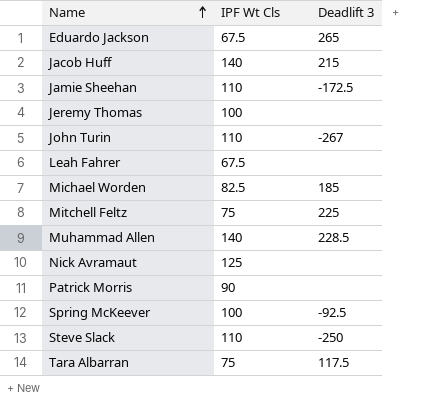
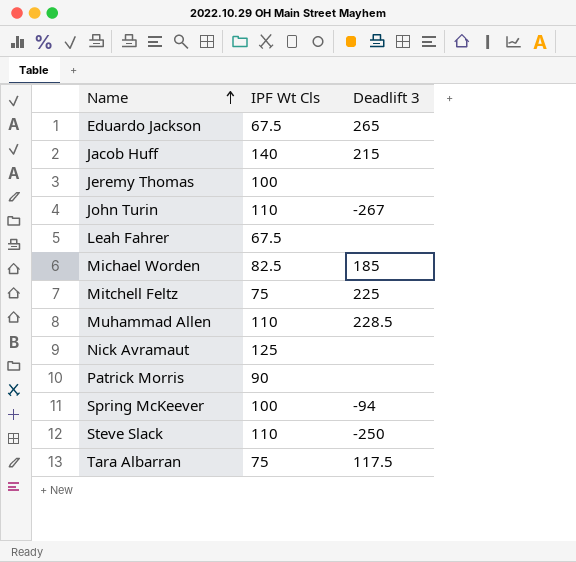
row Jamie Sheehan: 110 | -172.5 -> none
Muhammad Allen | IPF Wt Cls: 140 -> 110
Spring McKeever | Deadlift 3: -92.5 -> -94

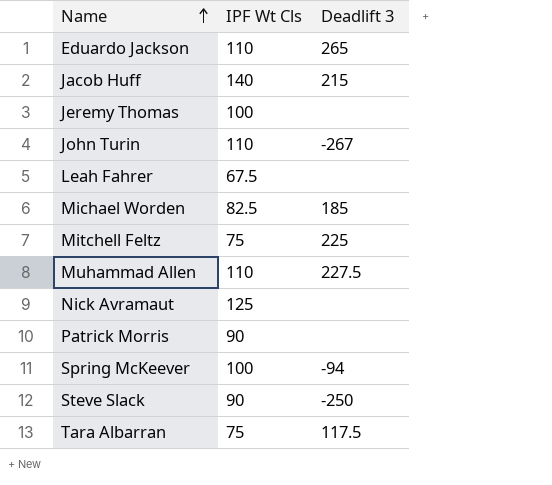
Eduardo Jackson | IPF Wt Cls: 67.5 -> 110
Muhammad Allen | Deadlift 3: 228.5 -> 227.5
Steve Slack | IPF Wt Cls: 110 -> 90

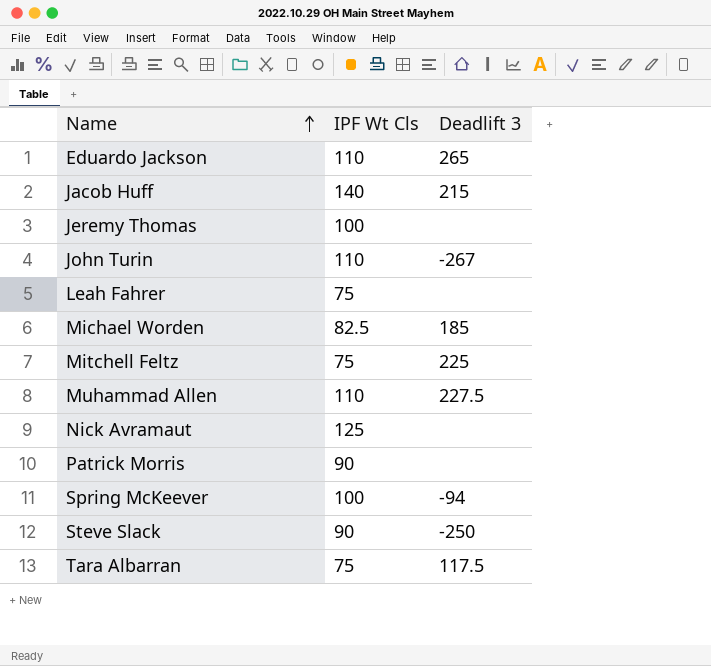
Leah Fahrer | IPF Wt Cls: 67.5 -> 75

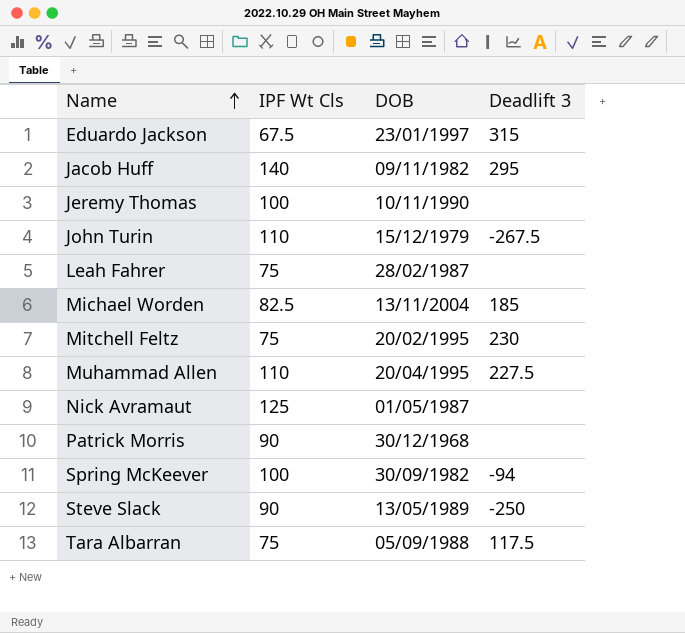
column DOB | position: none -> 3
Eduardo Jackson | IPF Wt Cls: 110 -> 67.5
Eduardo Jackson | Deadlift 3: 265 -> 315
Jacob Huff | Deadlift 3: 215 -> 295
John Turin | Deadlift 3: -267 -> -267.5
Mitchell Feltz | Deadlift 3: 225 -> 230

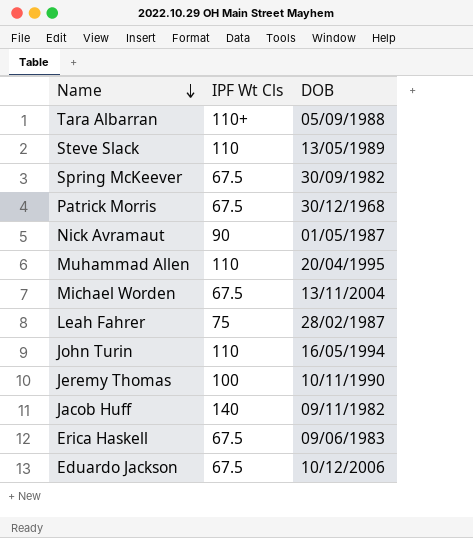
row order: Name ascending -> Name descending
column Deadlift 3 | position: 4 -> none
row Mitchell Feltz: 75 | 20/02/1995 | 230 -> none
Tara Albarran | IPF Wt Cls: 75 -> 110+
Steve Slack | IPF Wt Cls: 90 -> 110
Spring McKeever | IPF Wt Cls: 100 -> 67.5
Patrick Morris | IPF Wt Cls: 90 -> 67.5
Nick Avramaut | IPF Wt Cls: 125 -> 90
Michael Worden | IPF Wt Cls: 82.5 -> 67.5
John Turin | DOB: 15/12/1979 -> 16/05/1994
row Erica Haskell: none -> 67.5 | 09/06/1983
Eduardo Jackson | DOB: 23/01/1997 -> 10/12/2006

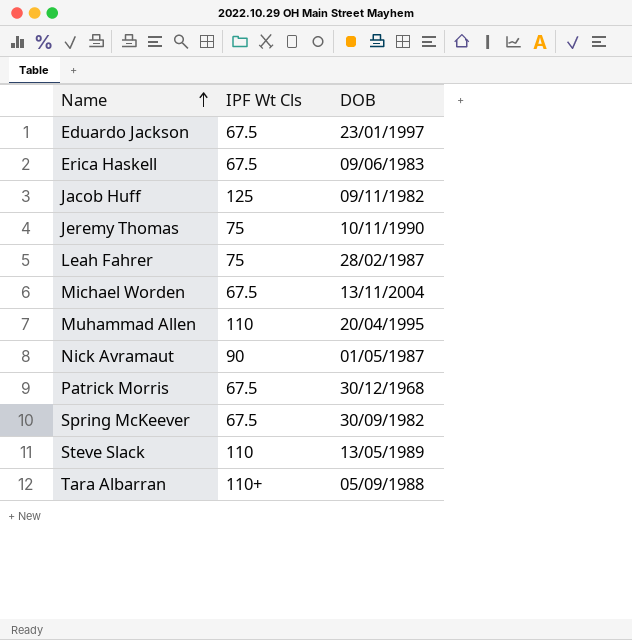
row order: Name descending -> Name ascending
row John Turin: 110 | 16/05/1994 -> none
Eduardo Jackson | DOB: 10/12/2006 -> 23/01/1997
Jacob Huff | IPF Wt Cls: 140 -> 125
Jeremy Thomas | IPF Wt Cls: 100 -> 75

